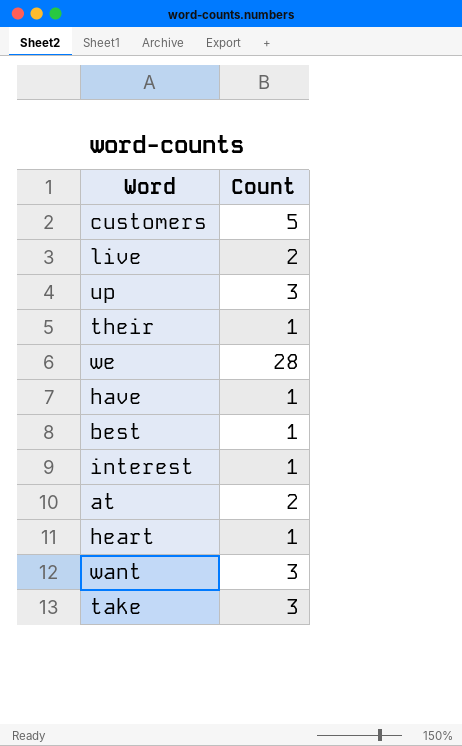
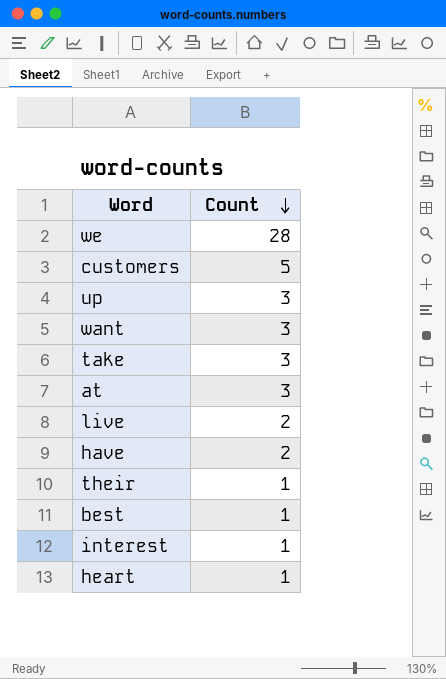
row order: none -> Count descending
at | Count: 2 -> 3
have | Count: 1 -> 2

